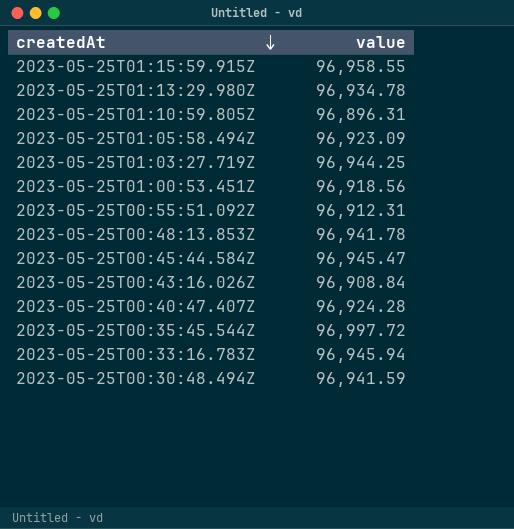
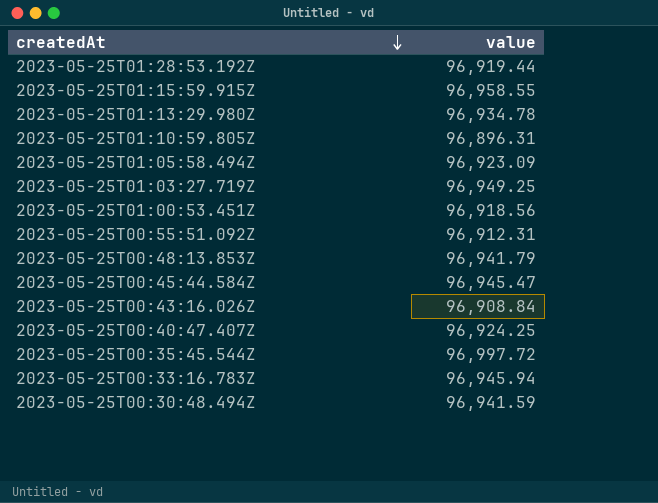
row 2023-05-25T01:28:53.192Z: none -> 96,919.44
2023-05-25T01:03:27.719Z | value: 96,944.25 -> 96,949.25
2023-05-25T00:48:13.853Z | value: 96,941.78 -> 96,941.79
2023-05-25T00:40:47.407Z | value: 96,924.28 -> 96,924.25

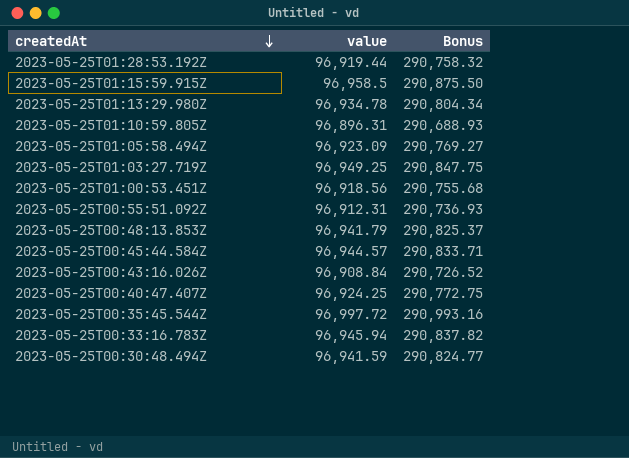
column Bonus | formula: none -> [value] * 3
2023-05-25T01:15:59.915Z | value: 96,958.55 -> 96,958.5
2023-05-25T00:45:44.584Z | value: 96,945.47 -> 96,944.57

